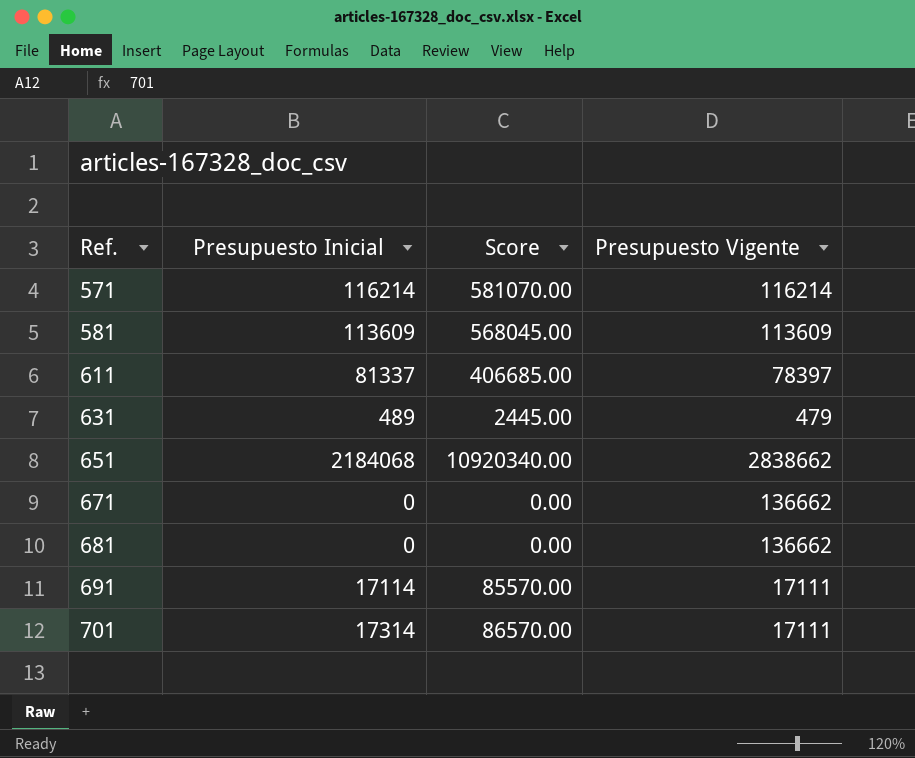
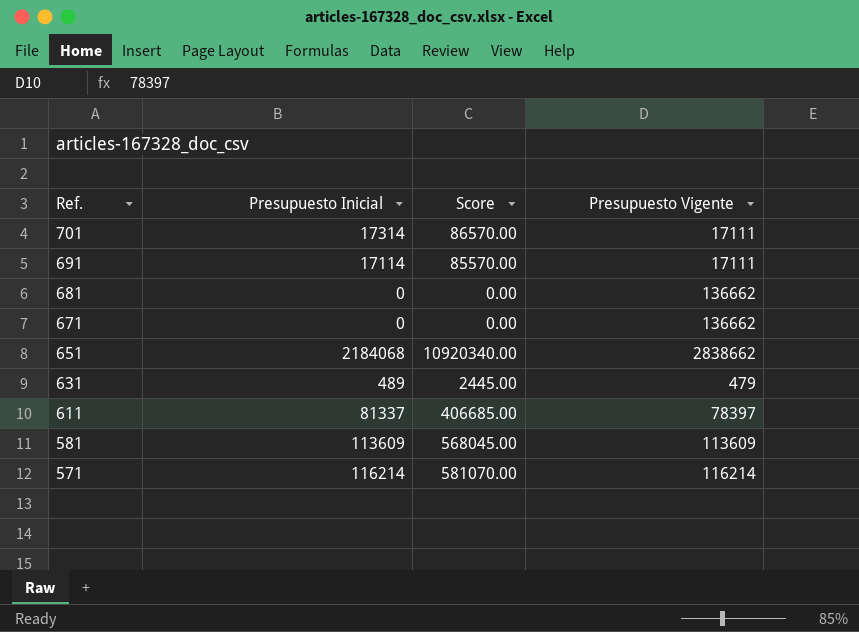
row order: Ref. ascending -> Ref. descending

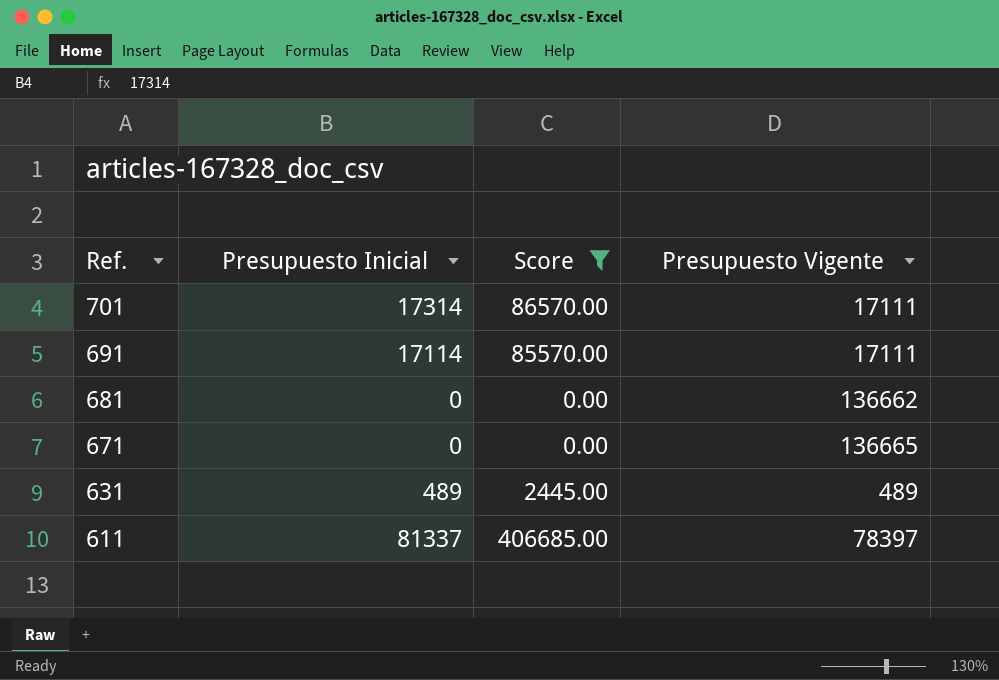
filter: none -> Score <= 406685.00
671 | Presupuesto Vigente: 136662 -> 136665
631 | Presupuesto Vigente: 479 -> 489

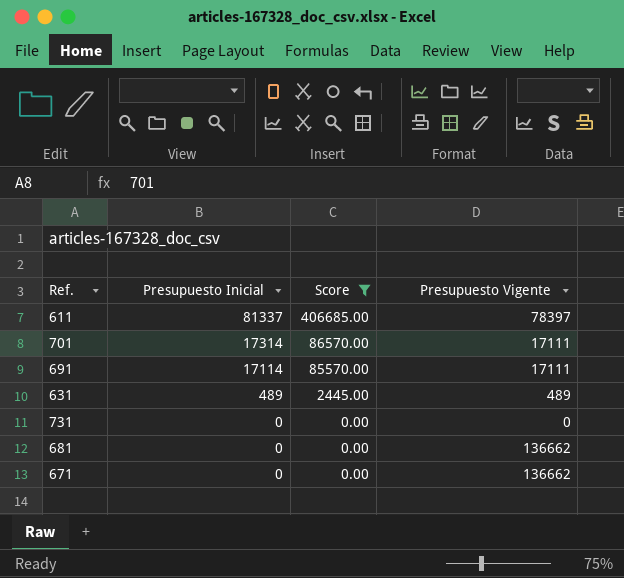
row order: Ref. descending -> Presupuesto Inicial descending
row 731: none -> 0 | 0.00 | 0
671 | Presupuesto Vigente: 136665 -> 136662

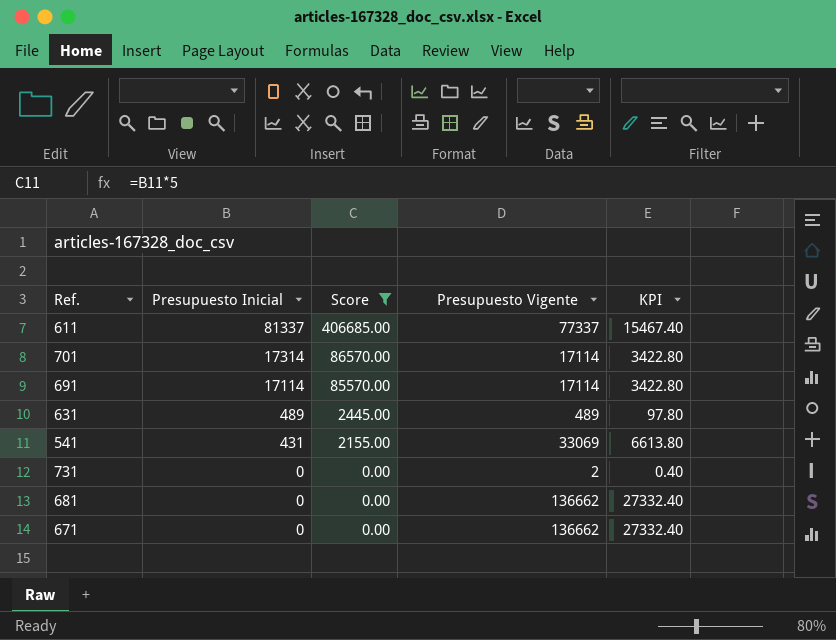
column KPI | formula: none -> [Presupuesto Vigente] * 0.2
611 | Presupuesto Vigente: 78397 -> 77337
701 | Presupuesto Vigente: 17111 -> 17114
691 | Presupuesto Vigente: 17111 -> 17114
row 541: none -> 431 | 2155.00 | 33069 | 6613.80
731 | Presupuesto Vigente: 0 -> 2

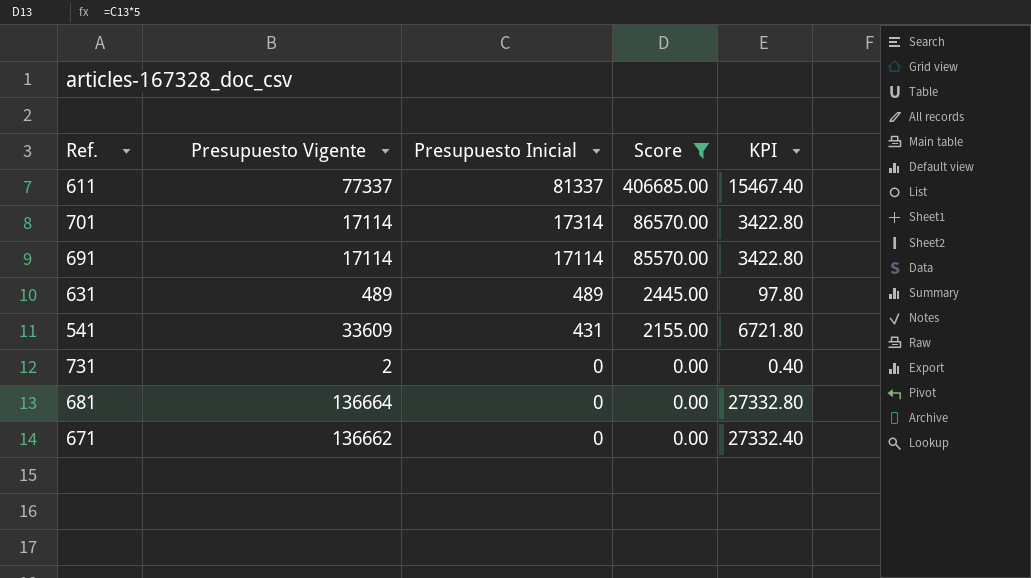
column Presupuesto Vigente | position: 4 -> 2
541 | Presupuesto Vigente: 33069 -> 33609
541 | KPI: 6613.80 -> 6721.80
681 | Presupuesto Vigente: 136662 -> 136664
681 | KPI: 27332.40 -> 27332.80

